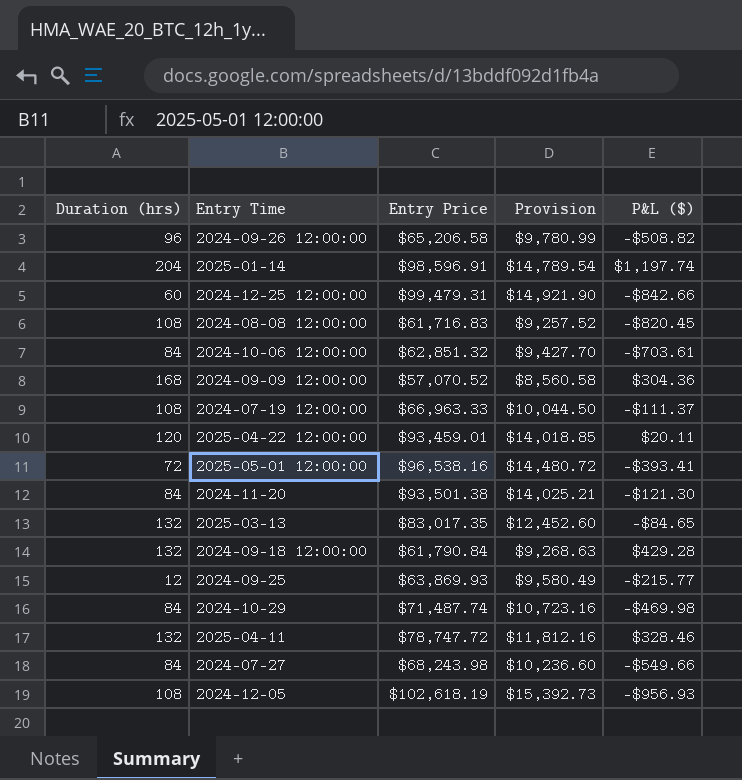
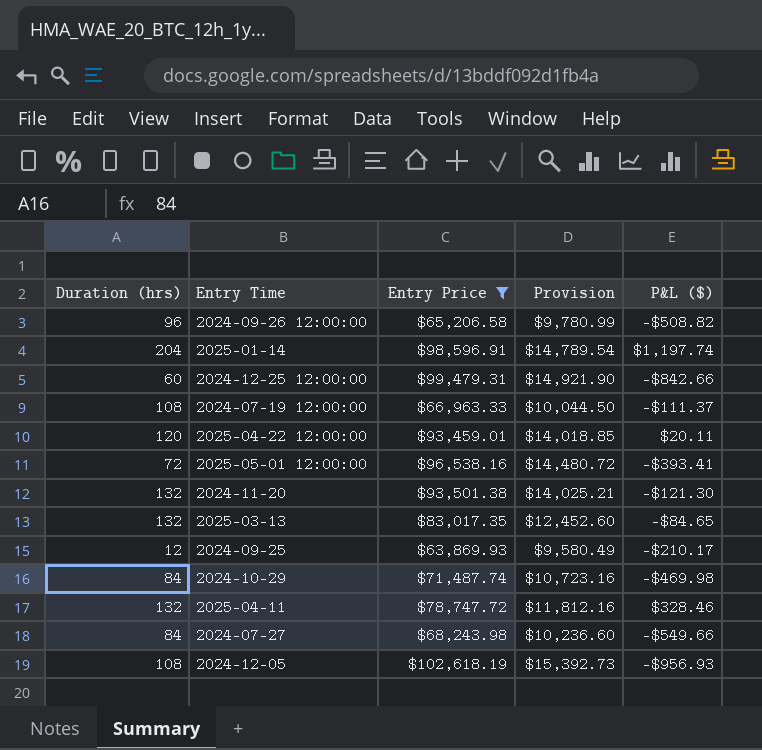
filter: none -> Entry Price >= $63,869.93
2024-11-20 | Duration (hrs): 84 -> 132
2024-09-25 | P&L ($): -$215.77 -> -$210.17

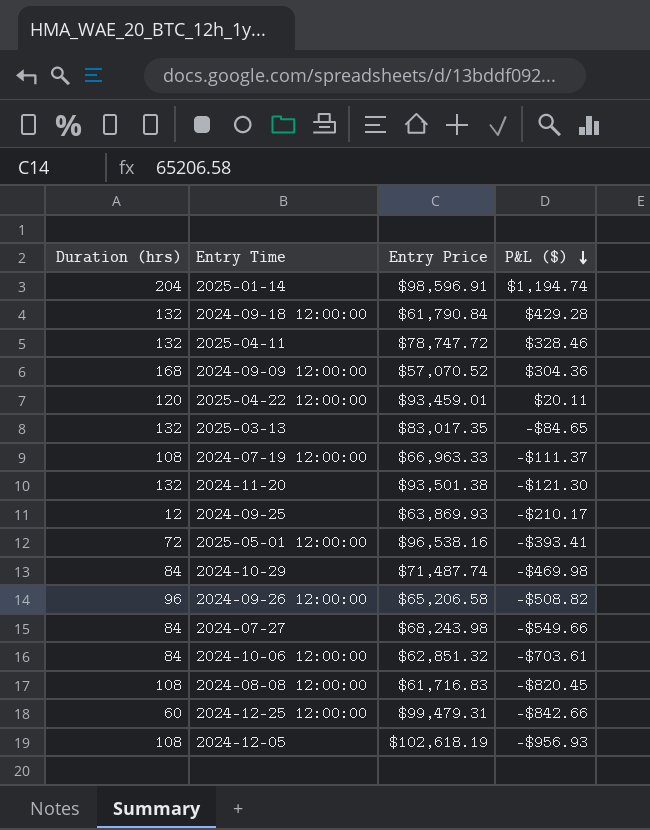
filter: Entry Price >= $63,869.93 -> none
row order: none -> P&L ($) descending
column Provision | formula: [Entry Price] * 0.15 -> none
2025-01-14 | P&L ($): $1,197.74 -> $1,194.74

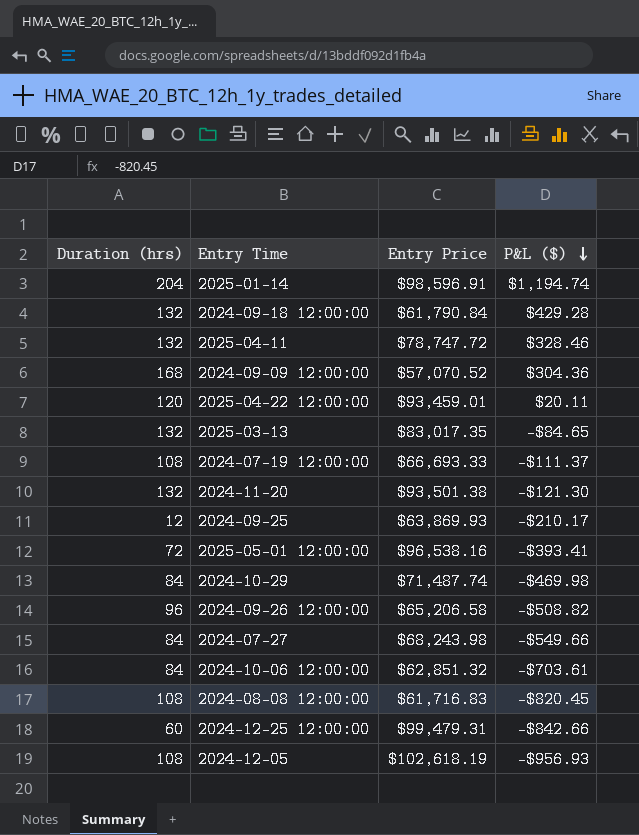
2024-07-19 12:00:00 | Entry Price: $66,963.33 -> $66,693.33

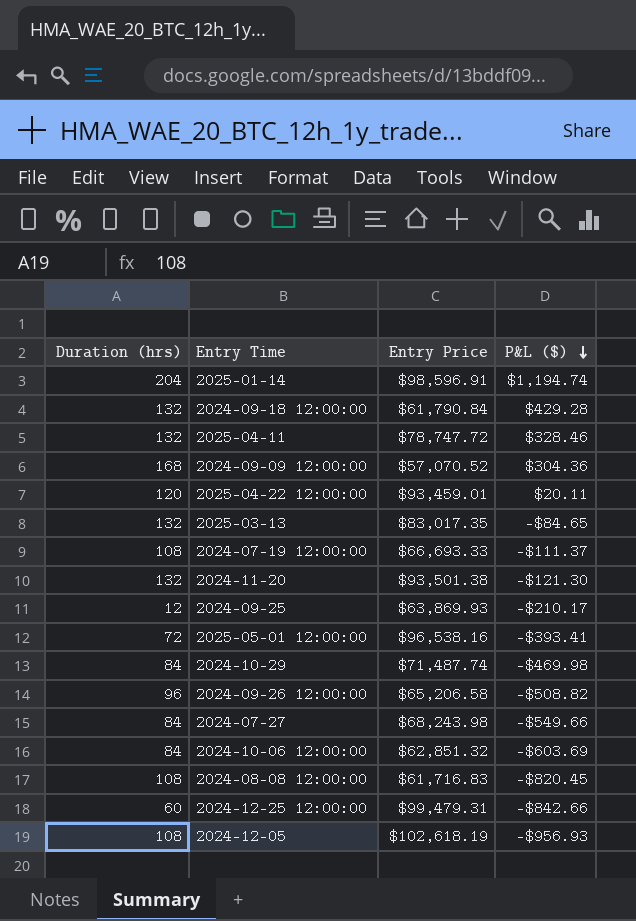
2024-10-06 12:00:00 | P&L ($): -$703.61 -> -$603.69

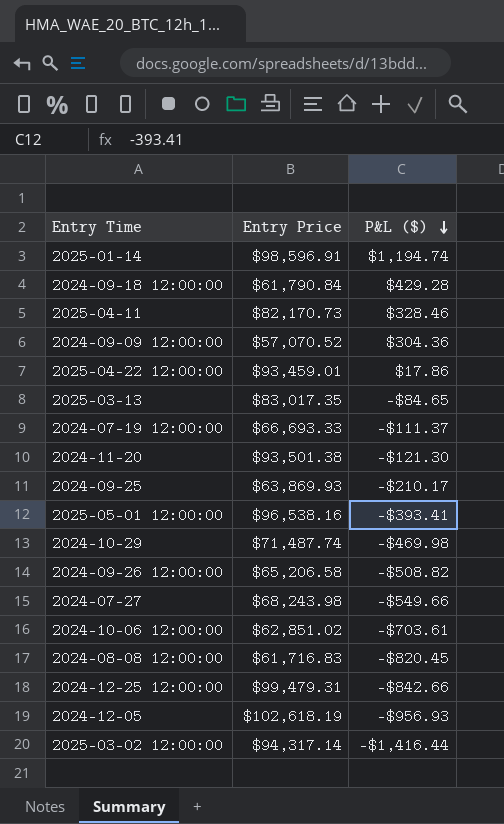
column Duration (hrs) | position: 1 -> none
2025-04-11 | Entry Price: $78,747.72 -> $82,170.73
2025-04-22 12:00:00 | P&L ($): $20.11 -> $17.86
2024-10-06 12:00:00 | Entry Price: $62,851.32 -> $62,851.02
2024-10-06 12:00:00 | P&L ($): -$603.69 -> -$703.61
row 2025-03-02 12:00:00: none -> $94,317.14 | -$1,416.44

